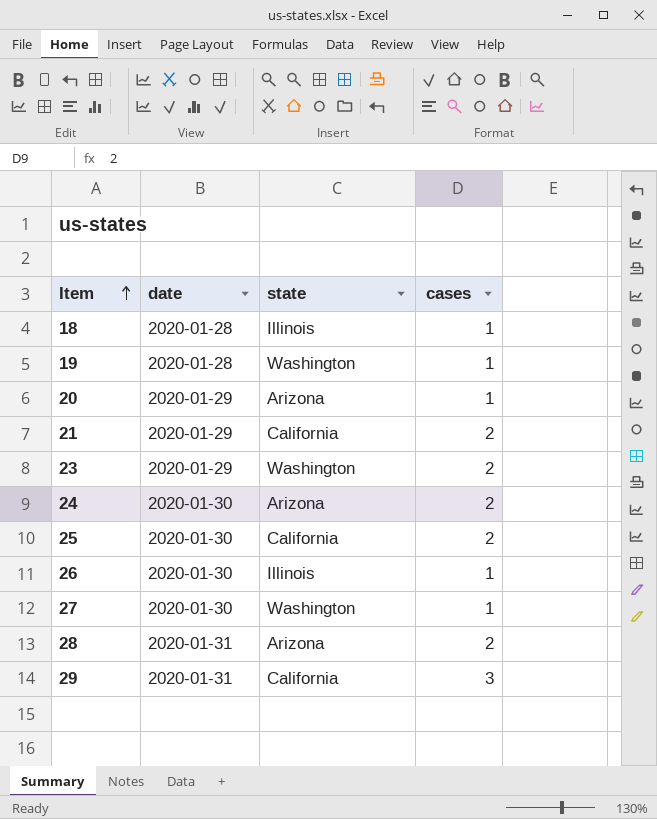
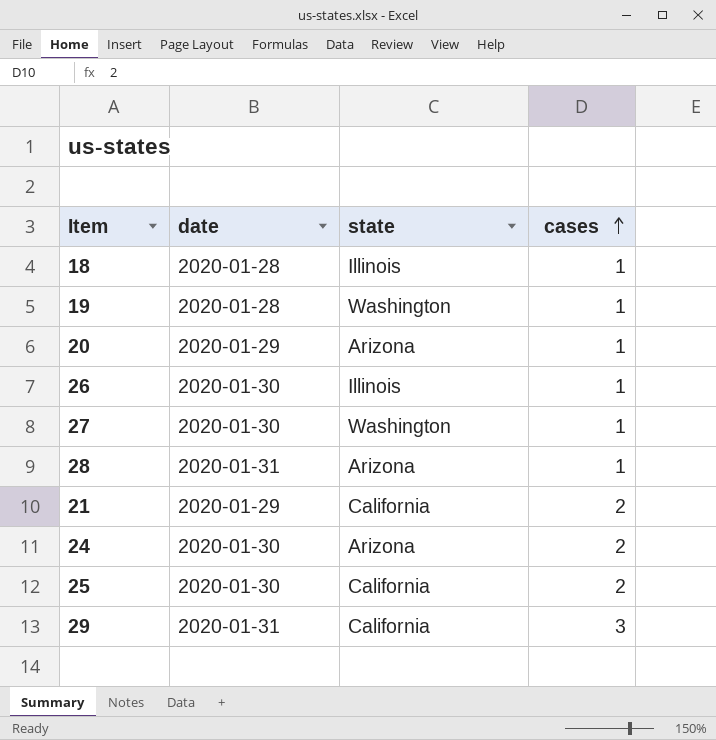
row order: Item ascending -> cases ascending
row 23: 2020-01-29 | Washington | 2 -> none
28 | cases: 2 -> 1

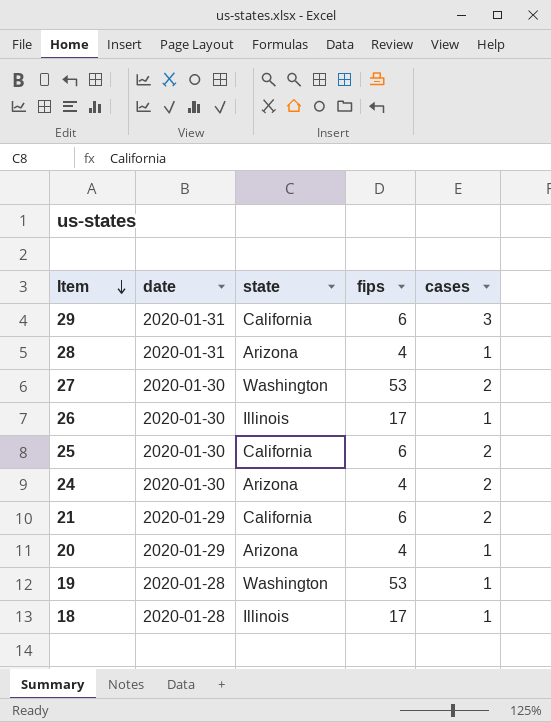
row order: cases ascending -> Item descending
column fips | position: none -> 4
27 | cases: 1 -> 2

